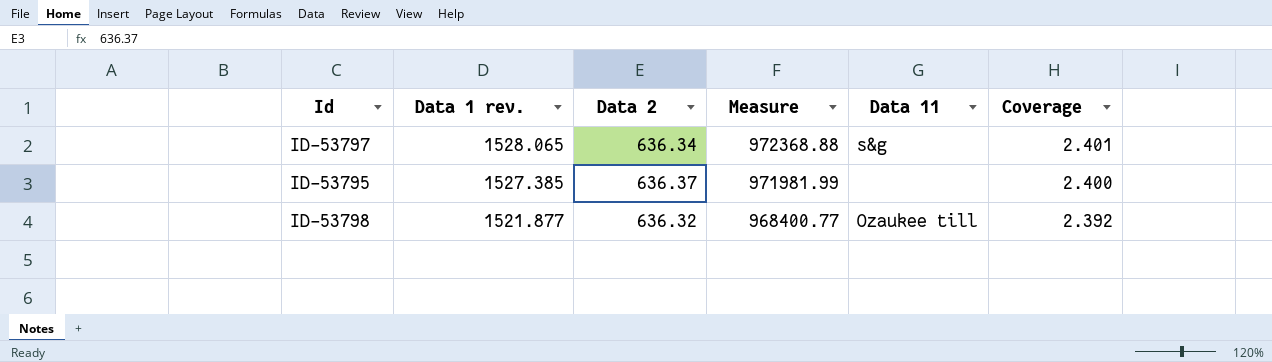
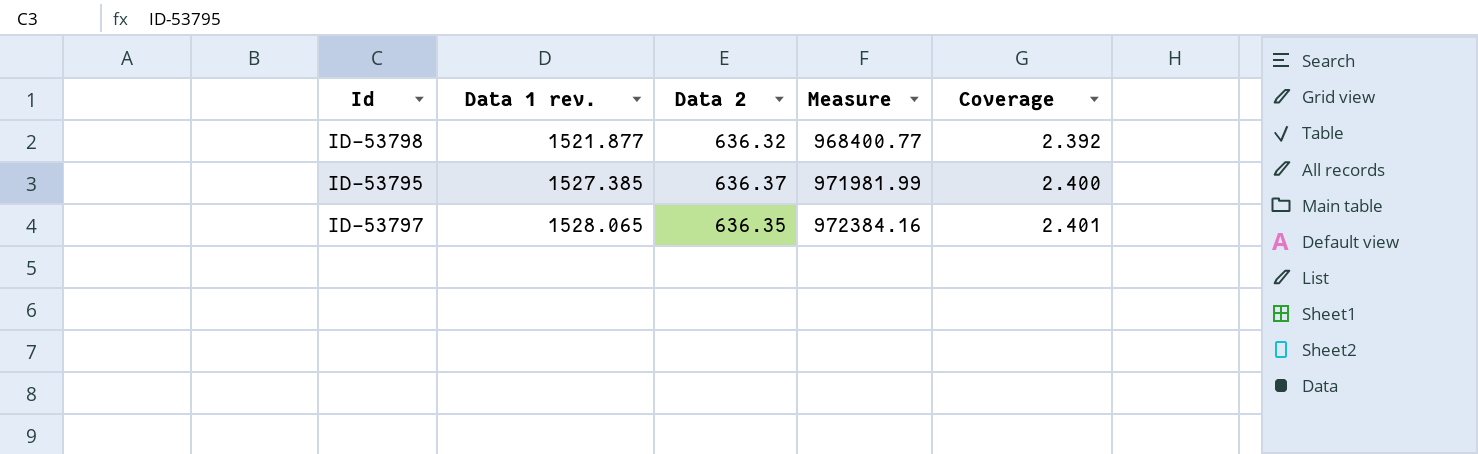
row order: Data 1 rev. descending -> Data 1 rev. ascending
column Data 11 | position: 5 -> none
ID-53797 | Data 2: 636.34 -> 636.35
ID-53797 | Measure: 972368.88 -> 972384.16

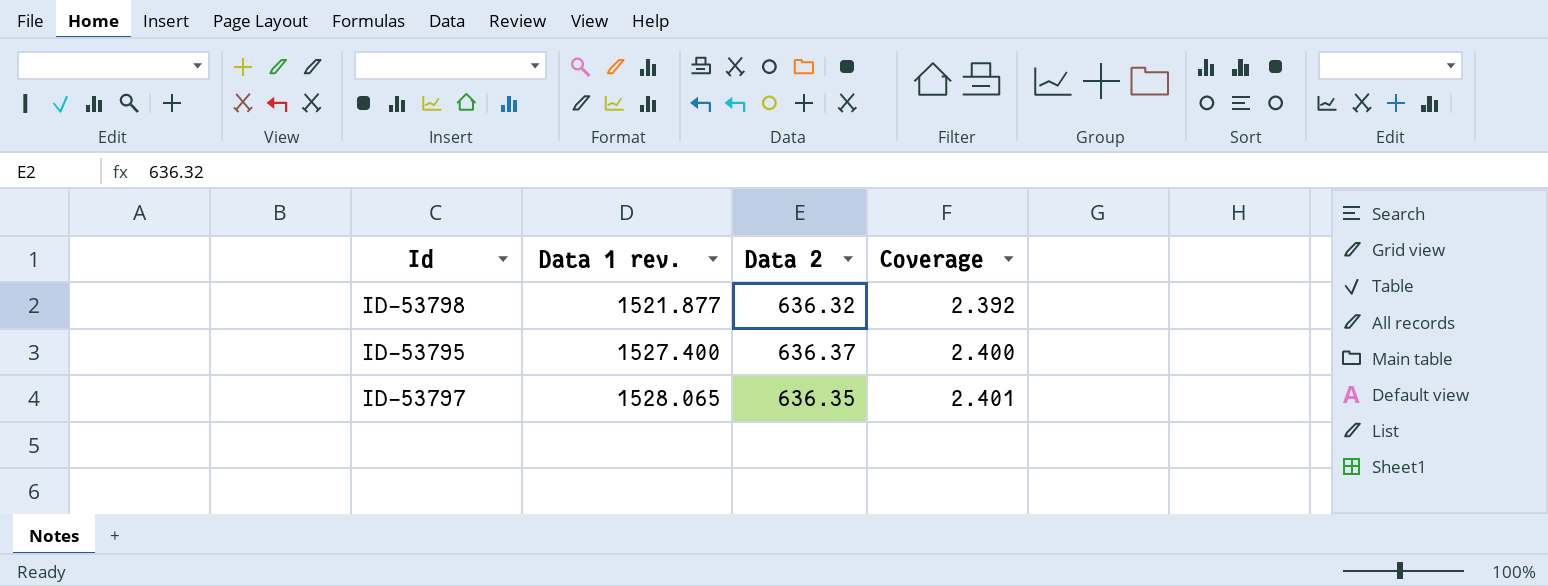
column Measure | formula: [Data 1 rev.] * [Data 2] -> none
ID-53795 | Data 1 rev.: 1527.385 -> 1527.400

